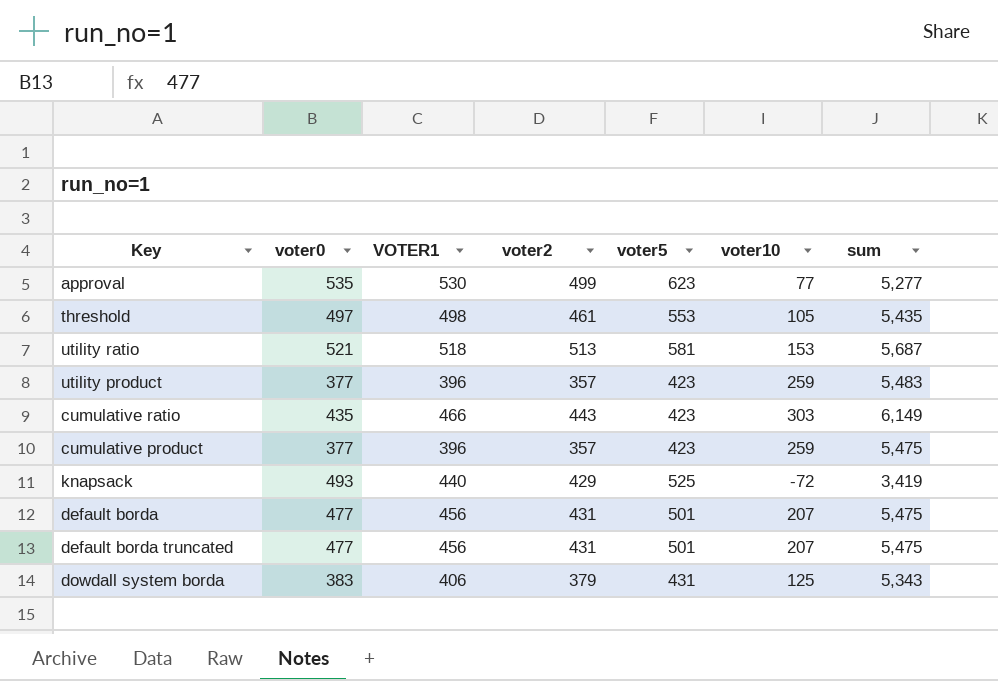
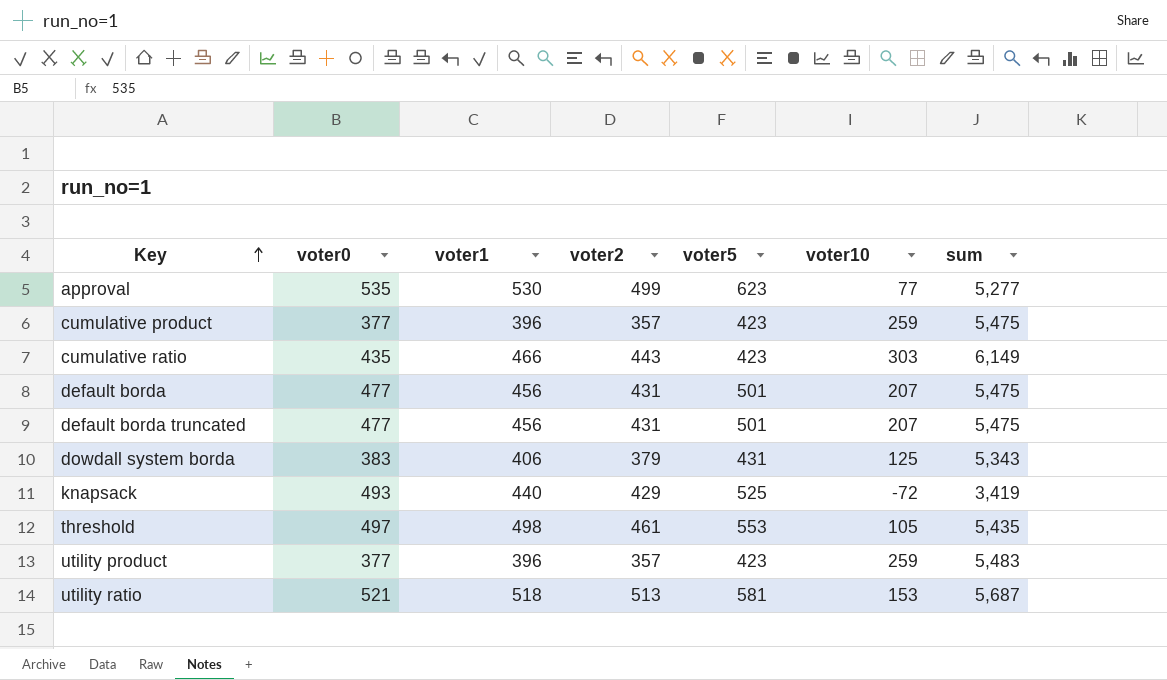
row order: none -> Key ascending
column name: VOTER1 -> voter1

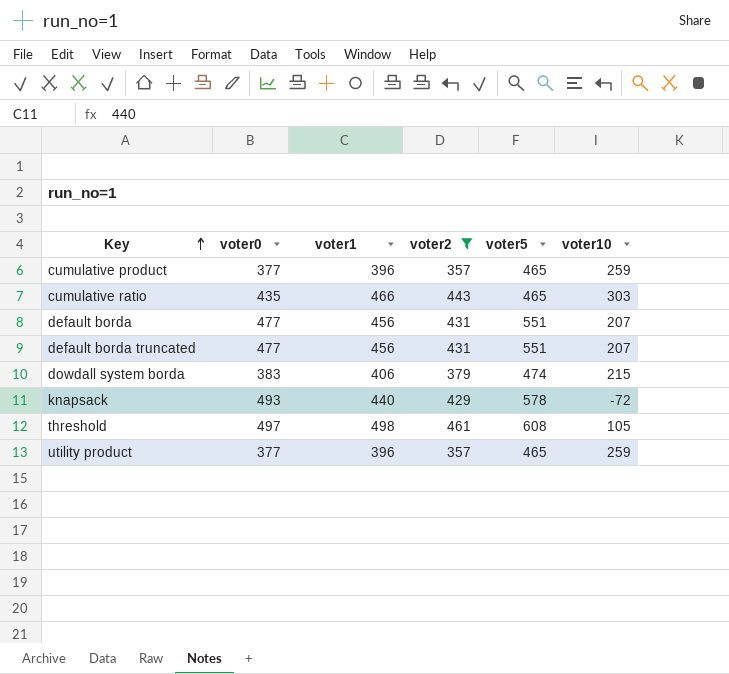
filter: none -> voter2 <= 461
column sum | position: 7 -> none
cumulative product | voter5: 423 -> 465
cumulative ratio | voter5: 423 -> 465
default borda | voter5: 501 -> 551
default borda truncated | voter5: 501 -> 551
dowdall system borda | voter5: 431 -> 474
dowdall system borda | voter10: 125 -> 215
knapsack | voter5: 525 -> 578
threshold | voter5: 553 -> 608
utility product | voter5: 423 -> 465

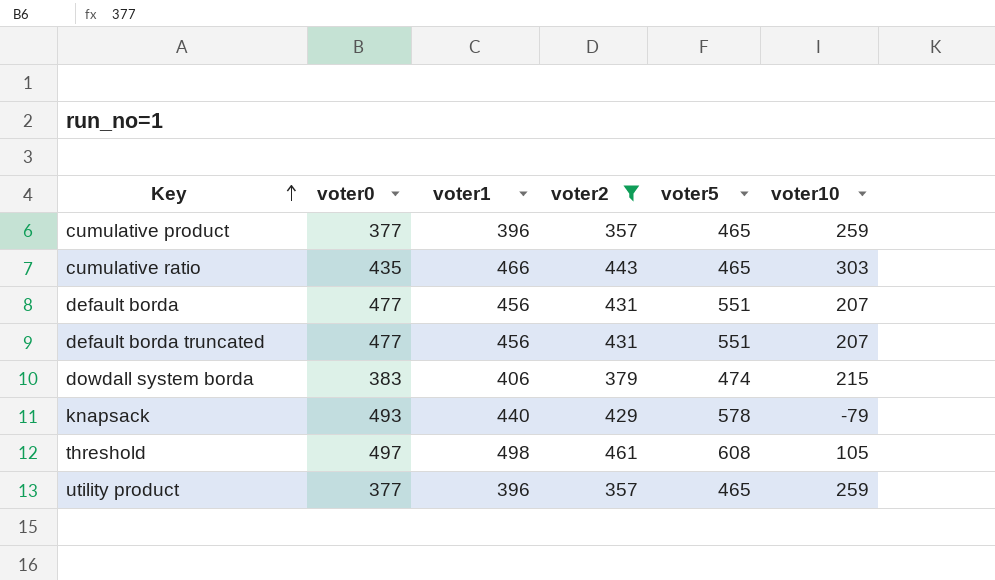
knapsack | voter10: -72 -> -79

